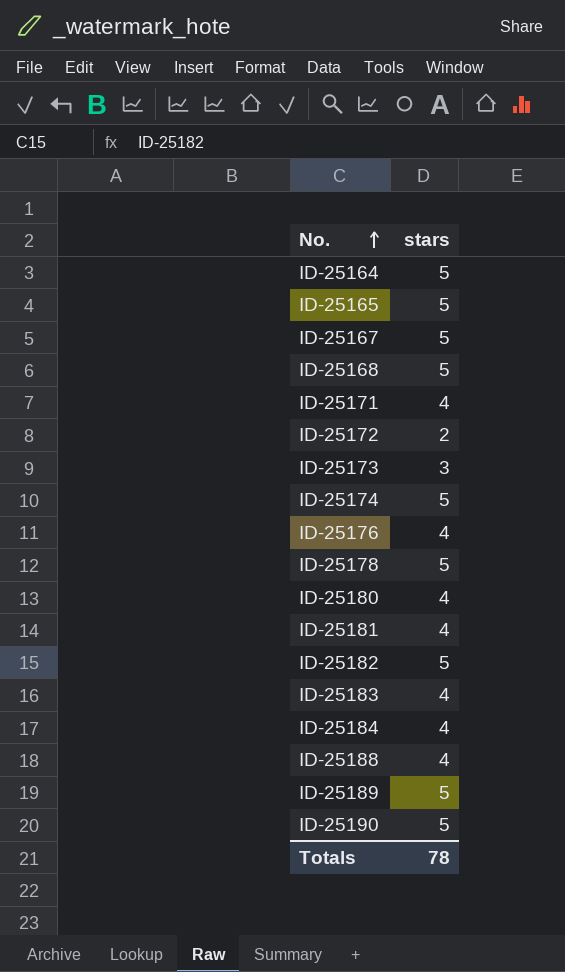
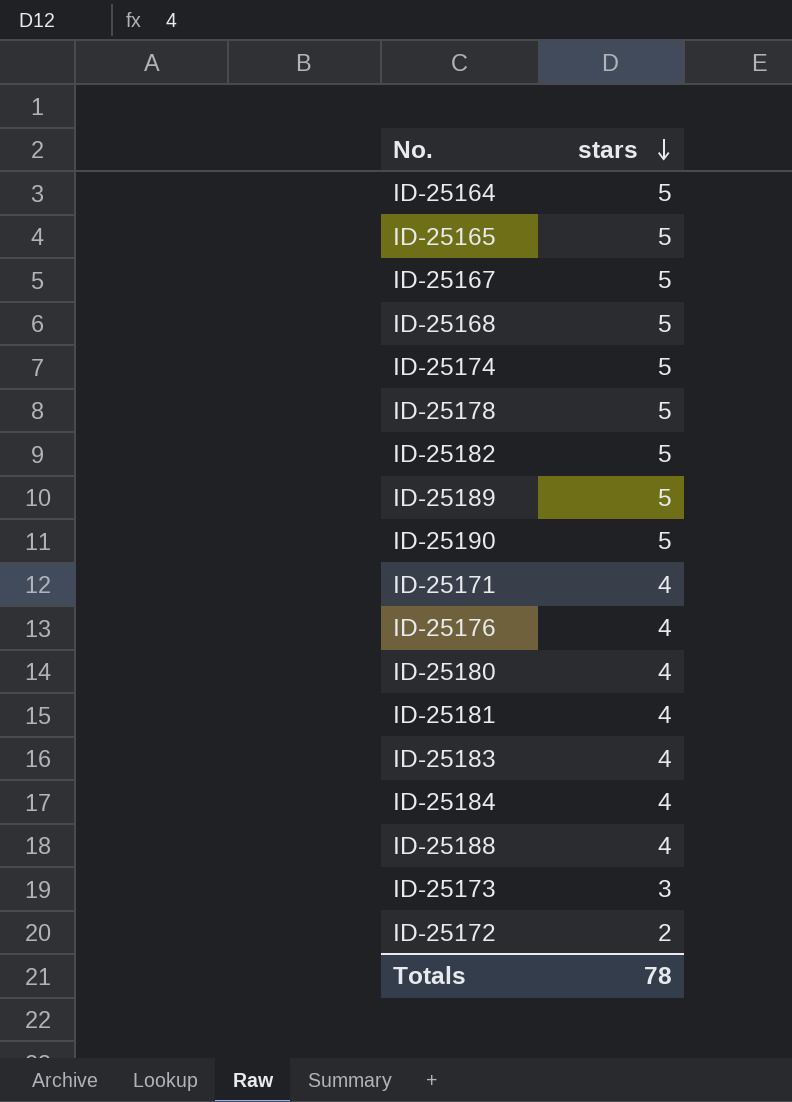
row order: No. ascending -> stars descending

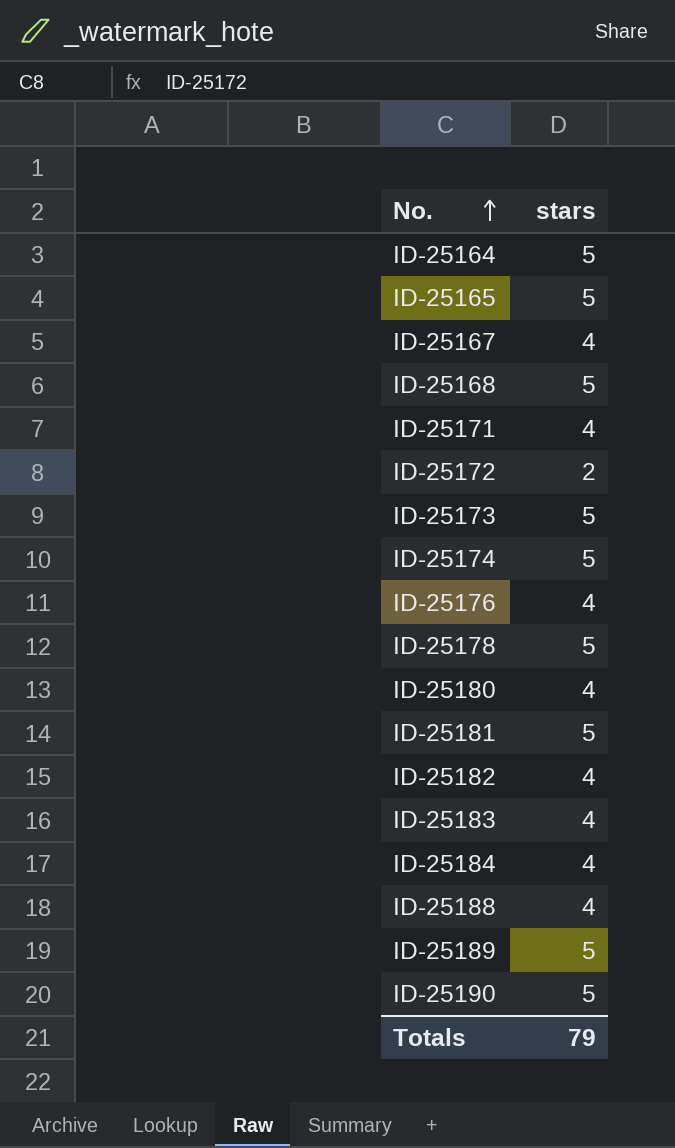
row order: stars descending -> No. ascending
ID-25167 | stars: 5 -> 4
ID-25173 | stars: 3 -> 5
ID-25181 | stars: 4 -> 5
ID-25182 | stars: 5 -> 4
Totals | stars: 78 -> 79

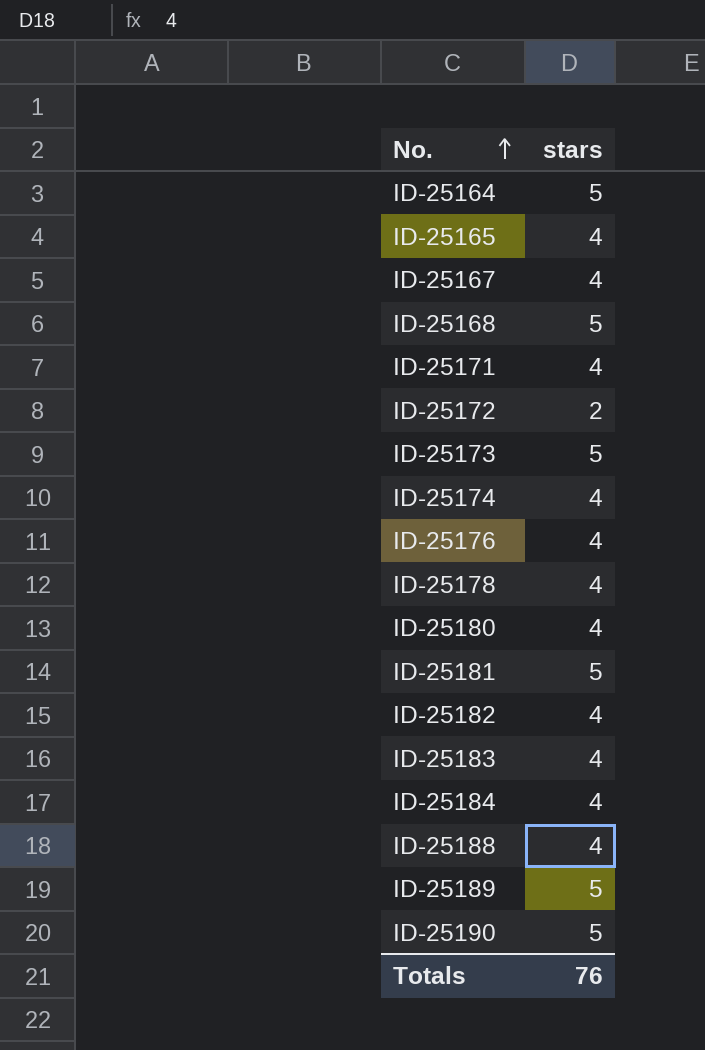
ID-25165 | stars: 5 -> 4
ID-25174 | stars: 5 -> 4
ID-25178 | stars: 5 -> 4
Totals | stars: 79 -> 76

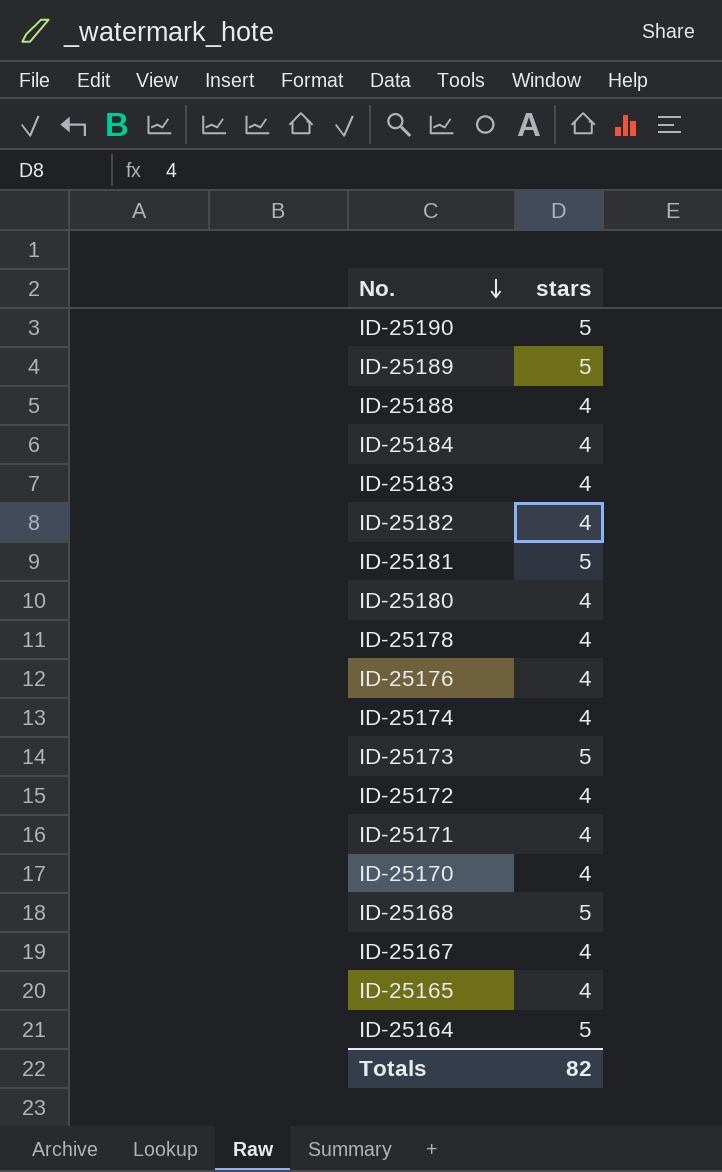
row order: No. ascending -> No. descending
ID-25172 | stars: 2 -> 4
row ID-25170: none -> 4
Totals | stars: 76 -> 82

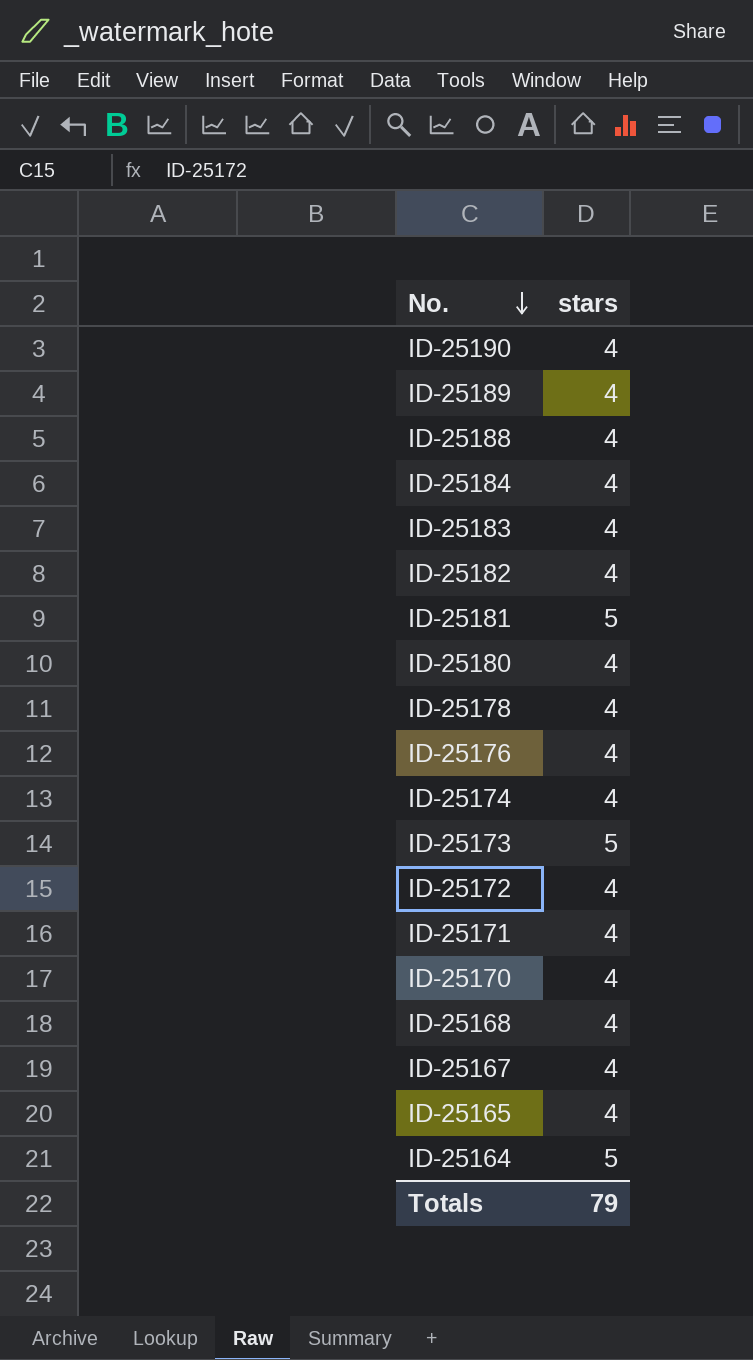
ID-25190 | stars: 5 -> 4
ID-25189 | stars: 5 -> 4
ID-25168 | stars: 5 -> 4
Totals | stars: 82 -> 79

